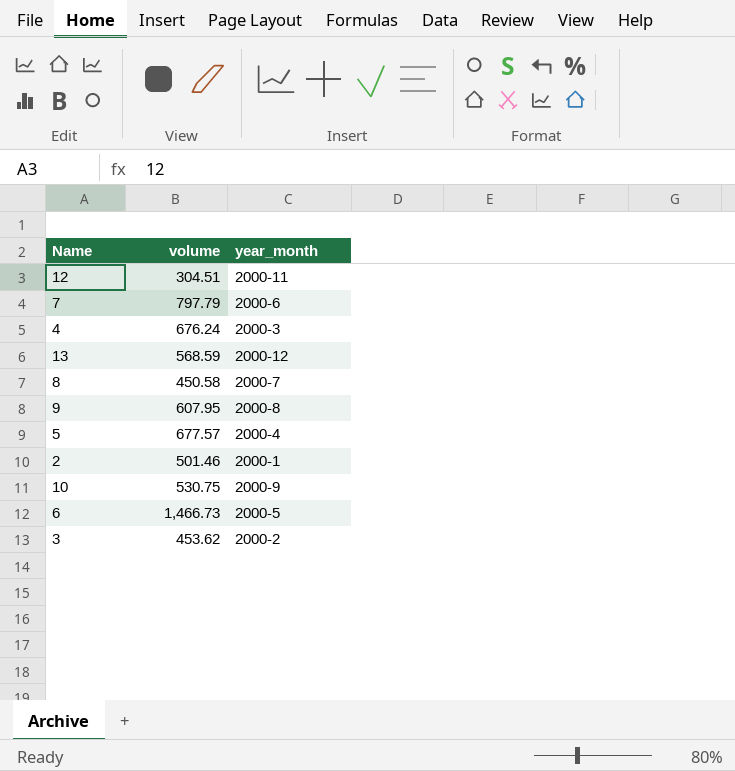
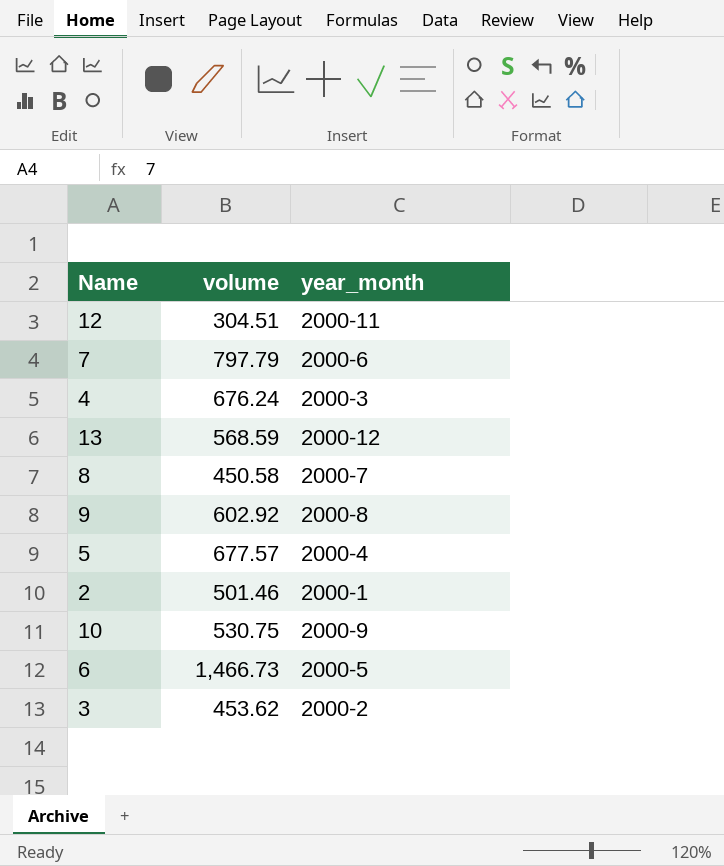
9 | volume: 607.95 -> 602.92

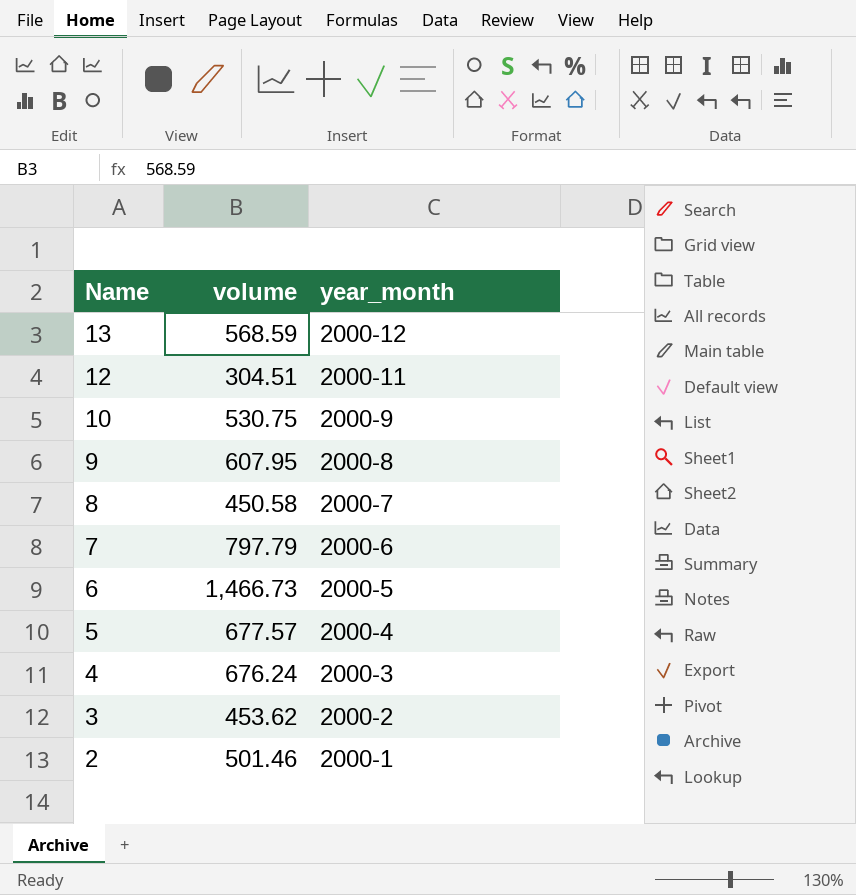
row order: none -> Name descending
9 | volume: 602.92 -> 607.95

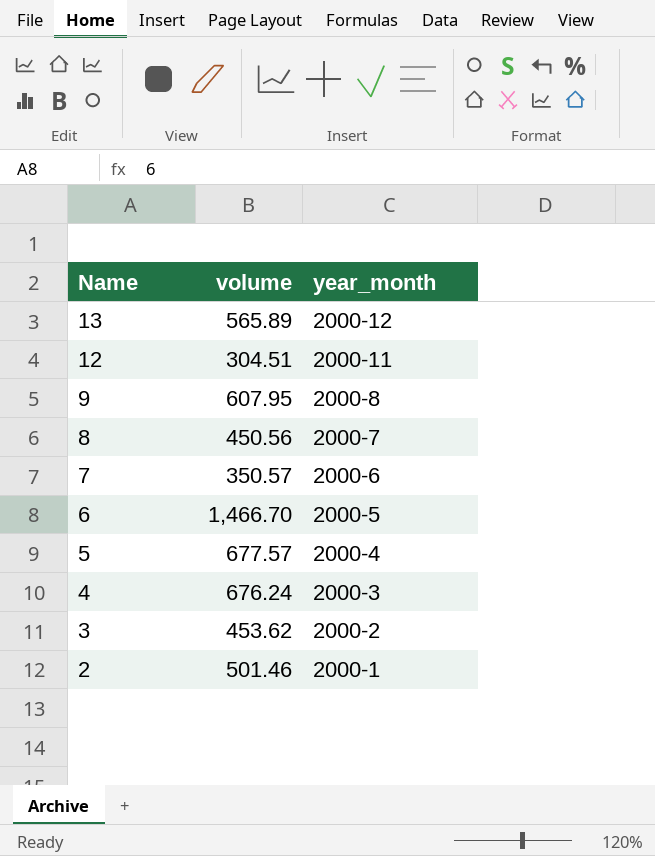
row 10: 530.75 | 2000-9 -> none
13 | volume: 568.59 -> 565.89
8 | volume: 450.58 -> 450.56
7 | volume: 797.79 -> 350.57
6 | volume: 1,466.73 -> 1,466.70

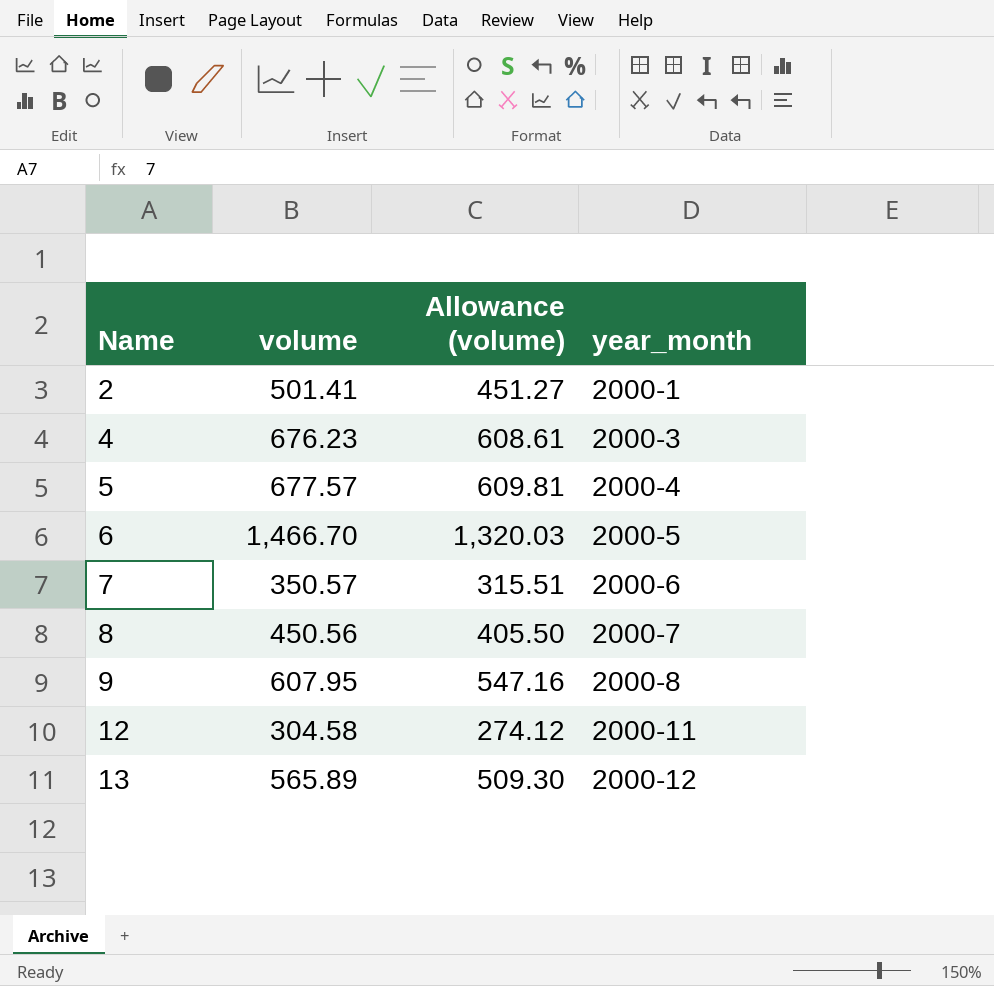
row order: Name descending -> Name ascending
column Allowance (volume) | formula: none -> [volume] * 0.9
row 3: 453.62 | 2000-2 -> none
2 | volume: 501.46 -> 501.41
4 | volume: 676.24 -> 676.23
12 | volume: 304.51 -> 304.58

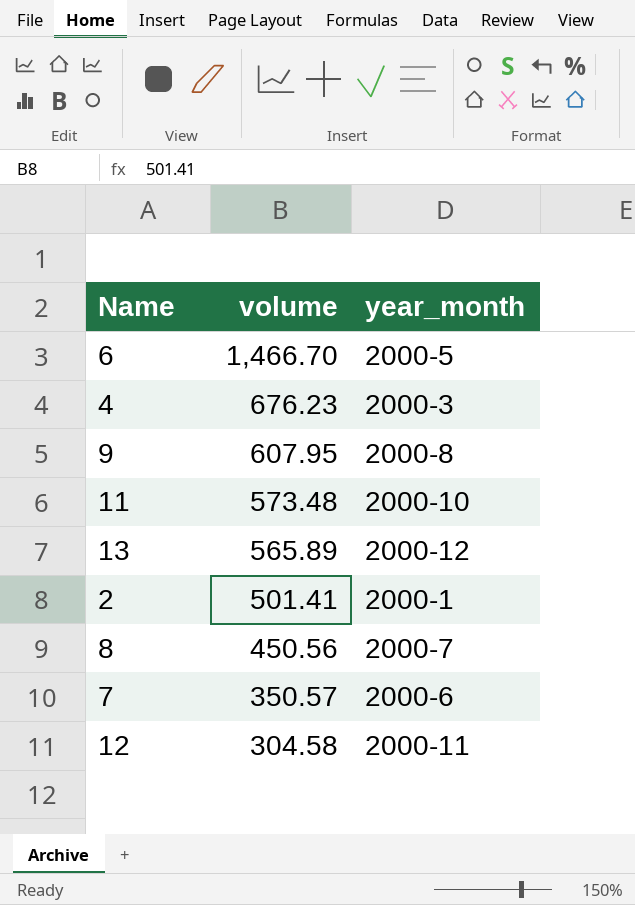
row order: Name ascending -> volume descending
column Allowance (volume) | formula: [volume] * 0.9 -> none
row 5: 677.57 | 609.81 | 2000-4 -> none
row 11: none -> 573.48 | 2000-10

